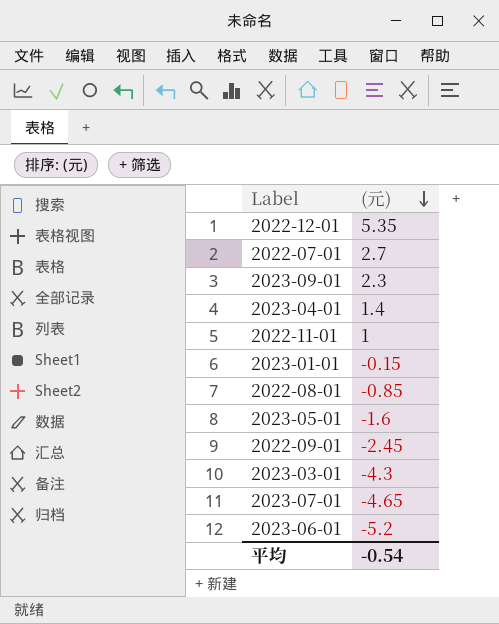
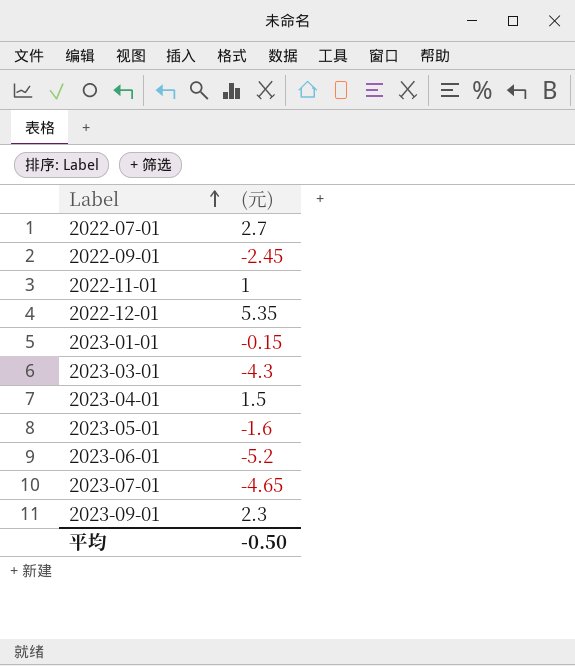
row order: (元) descending -> Label ascending
row 2022-08-01: -0.85 -> none
2023-04-01 | (元): 1.4 -> 1.5
平均 | (元): -0.54 -> -0.50

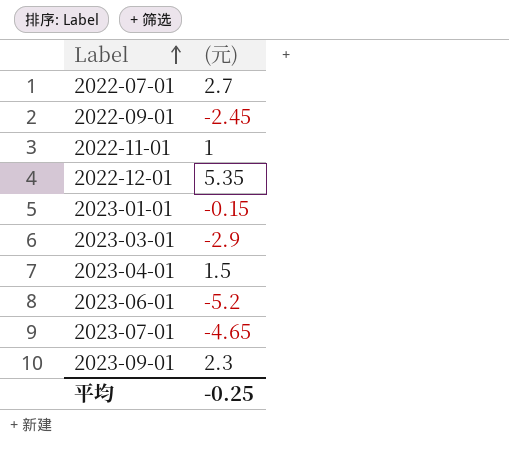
row 2023-05-01: -1.6 -> none
2023-03-01 | (元): -4.3 -> -2.9
平均 | (元): -0.50 -> -0.25

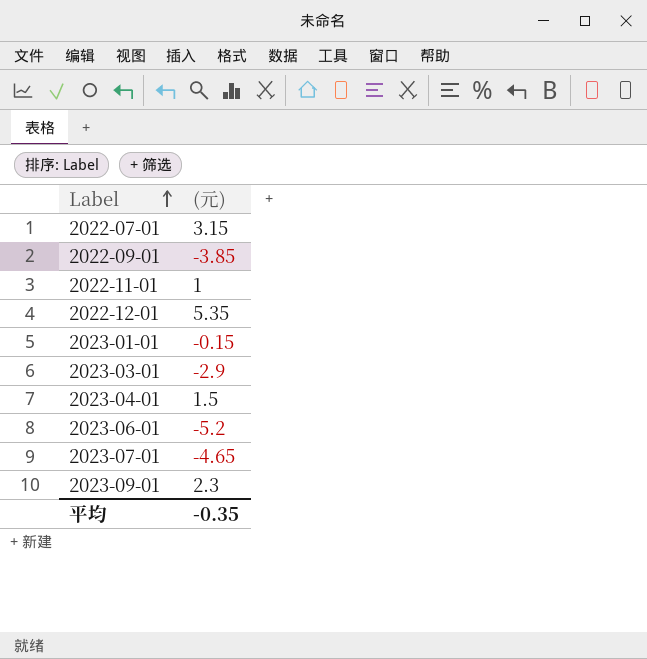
2022-07-01 | (元): 2.7 -> 3.15
2022-09-01 | (元): -2.45 -> -3.85
平均 | (元): -0.25 -> -0.35

